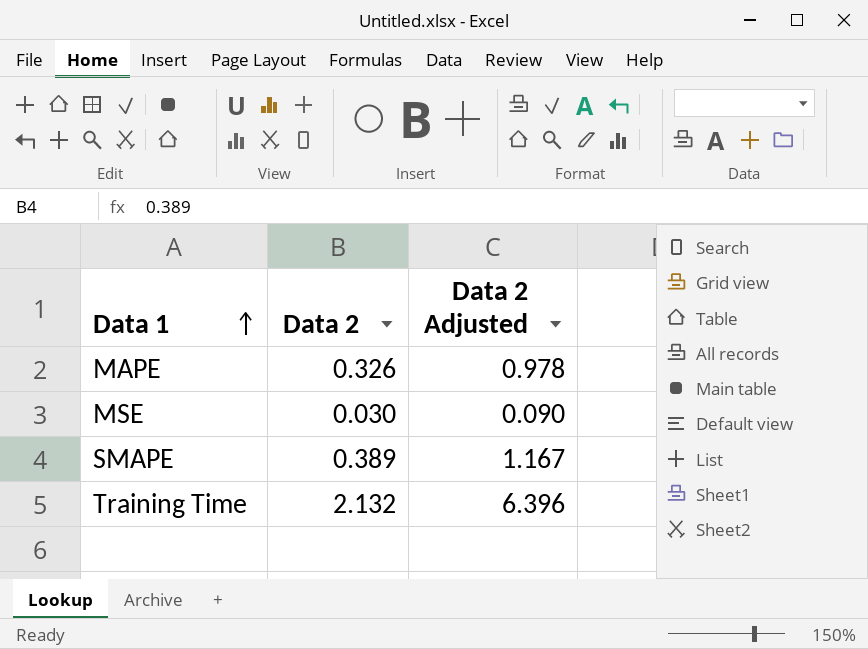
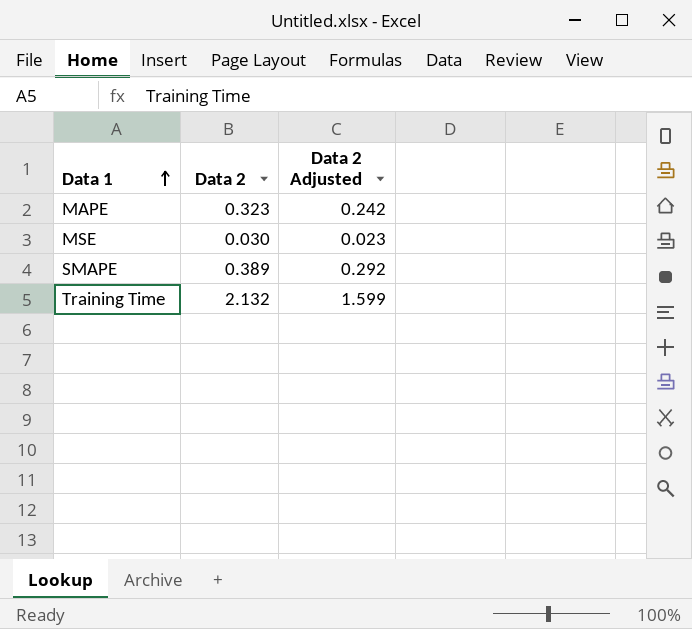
column Data 2 Adjusted | formula: [Data 2] * 3 -> [Data 2] * 0.75
MAPE | Data 2: 0.326 -> 0.323

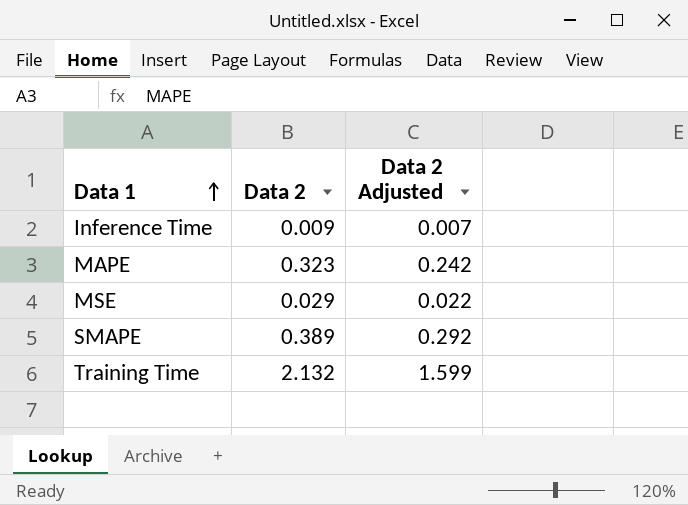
row Inference Time: none -> 0.009 | 0.007
MSE | Data 2: 0.030 -> 0.029
MSE | Data 2 Adjusted: 0.023 -> 0.022

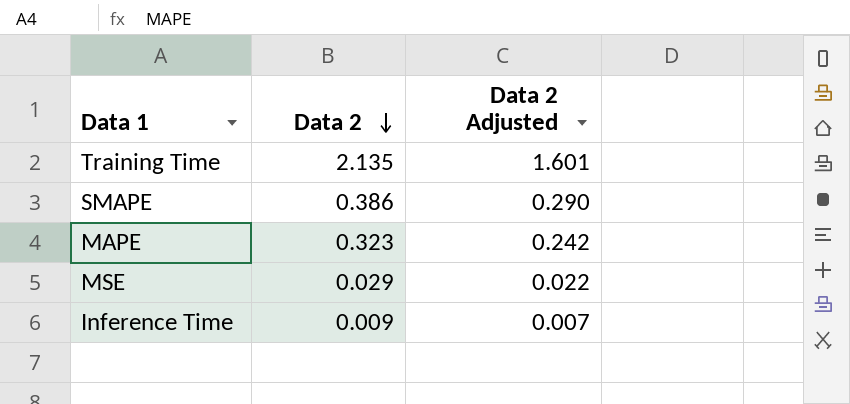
row order: Data 1 ascending -> Data 2 descending
Training Time | Data 2: 2.132 -> 2.135
Training Time | Data 2 Adjusted: 1.599 -> 1.601
SMAPE | Data 2: 0.389 -> 0.386
SMAPE | Data 2 Adjusted: 0.292 -> 0.290

